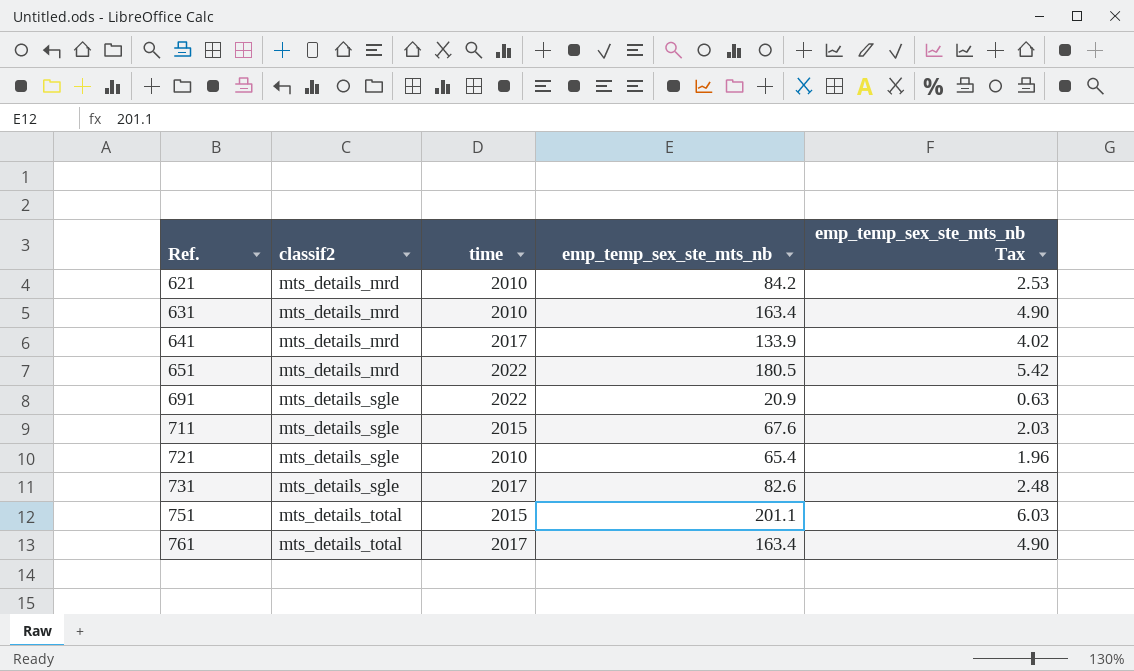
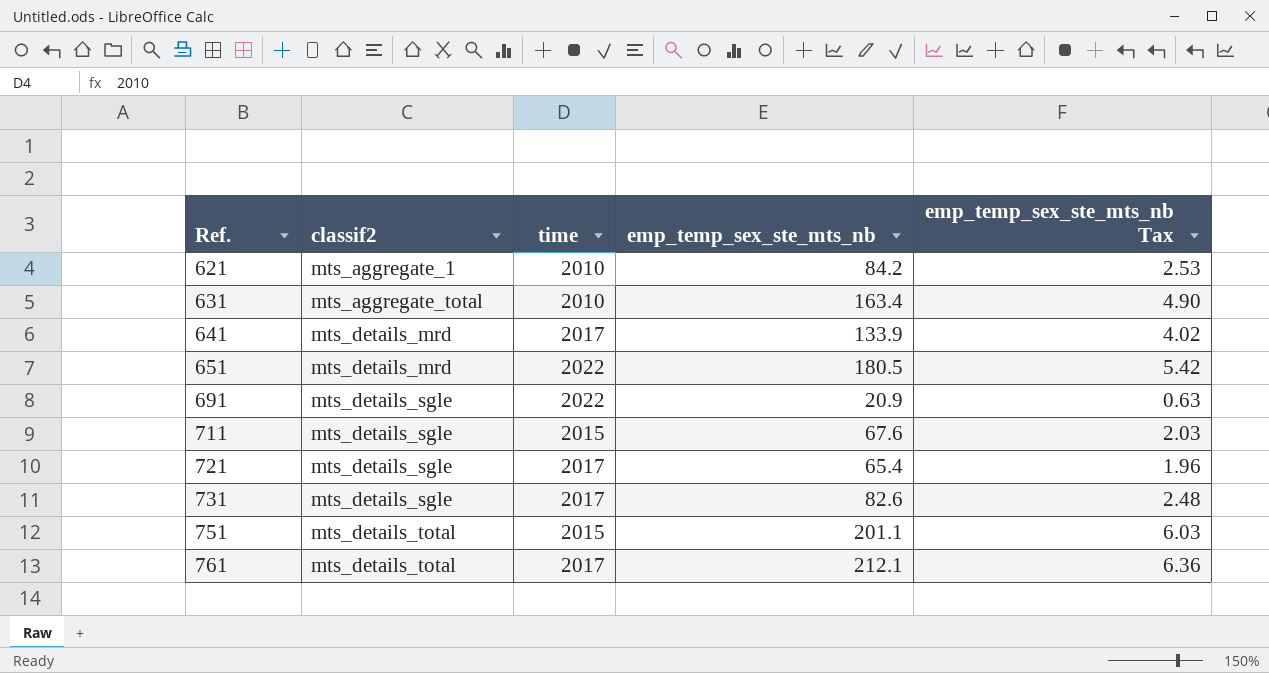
621 | classif2: mts_details_mrd -> mts_aggregate_1
631 | classif2: mts_details_mrd -> mts_aggregate_total
721 | time: 2010 -> 2017
761 | emp_temp_sex_ste_mts_nb: 163.4 -> 212.1
761 | emp_temp_sex_ste_mts_nb Tax: 4.90 -> 6.36

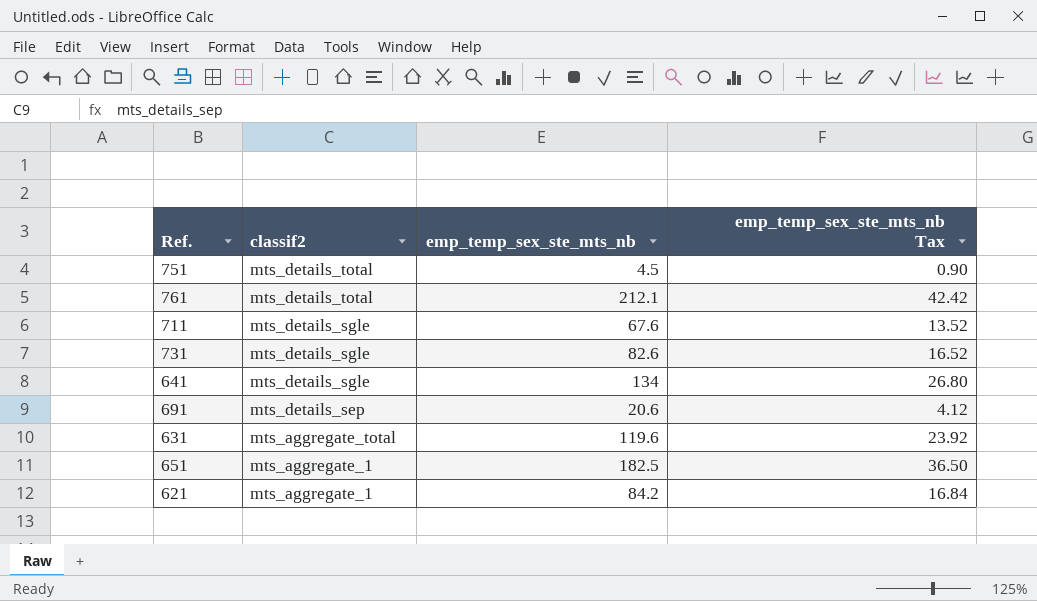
row order: Ref. ascending -> classif2 descending
column time | position: 3 -> none
column emp_temp_sex_ste_mts_nb Tax | formula: [emp_temp_sex_ste_mts_nb] * 0.03 -> [emp_temp_sex_ste_mts_nb] * 0.2
row 721: mts_details_sgle | 2017 | 65.4 | 1.96 -> none
751 | emp_temp_sex_ste_mts_nb: 201.1 -> 4.5
641 | classif2: mts_details_mrd -> mts_details_sgle
641 | emp_temp_sex_ste_mts_nb: 133.9 -> 134
691 | classif2: mts_details_sgle -> mts_details_sep
691 | emp_temp_sex_ste_mts_nb: 20.9 -> 20.6
631 | emp_temp_sex_ste_mts_nb: 163.4 -> 119.6
651 | classif2: mts_details_mrd -> mts_aggregate_1
651 | emp_temp_sex_ste_mts_nb: 180.5 -> 182.5

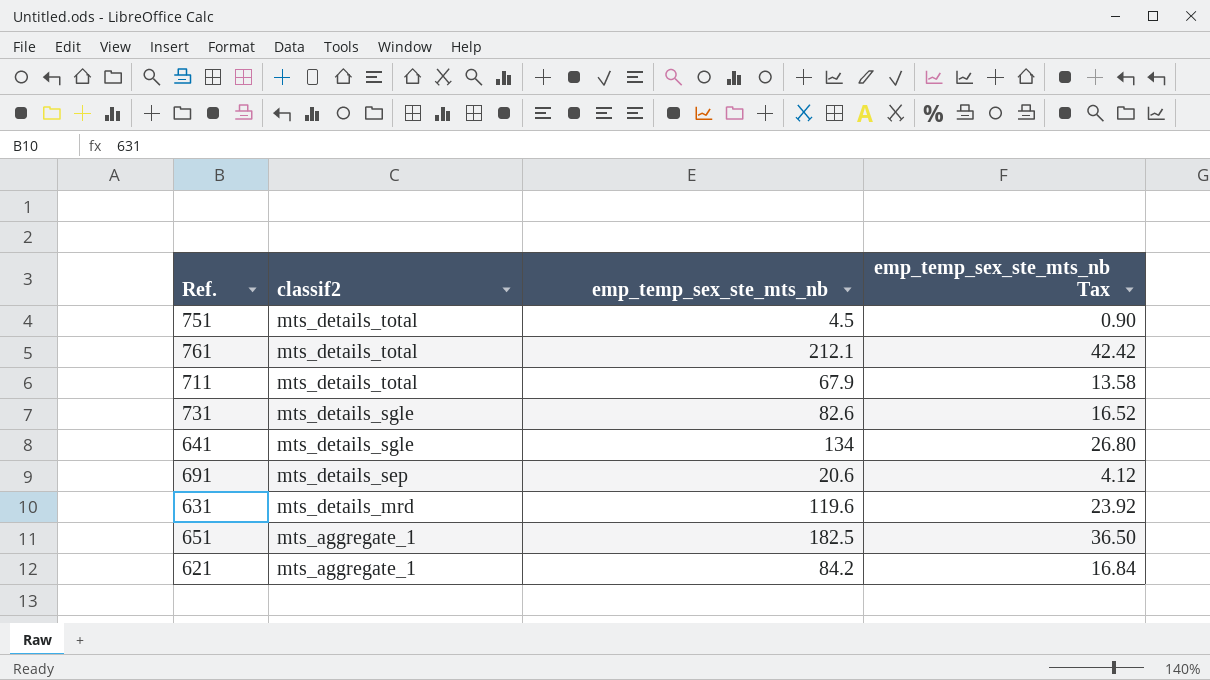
711 | classif2: mts_details_sgle -> mts_details_total
711 | emp_temp_sex_ste_mts_nb: 67.6 -> 67.9
711 | emp_temp_sex_ste_mts_nb Tax: 13.52 -> 13.58
631 | classif2: mts_aggregate_total -> mts_details_mrd

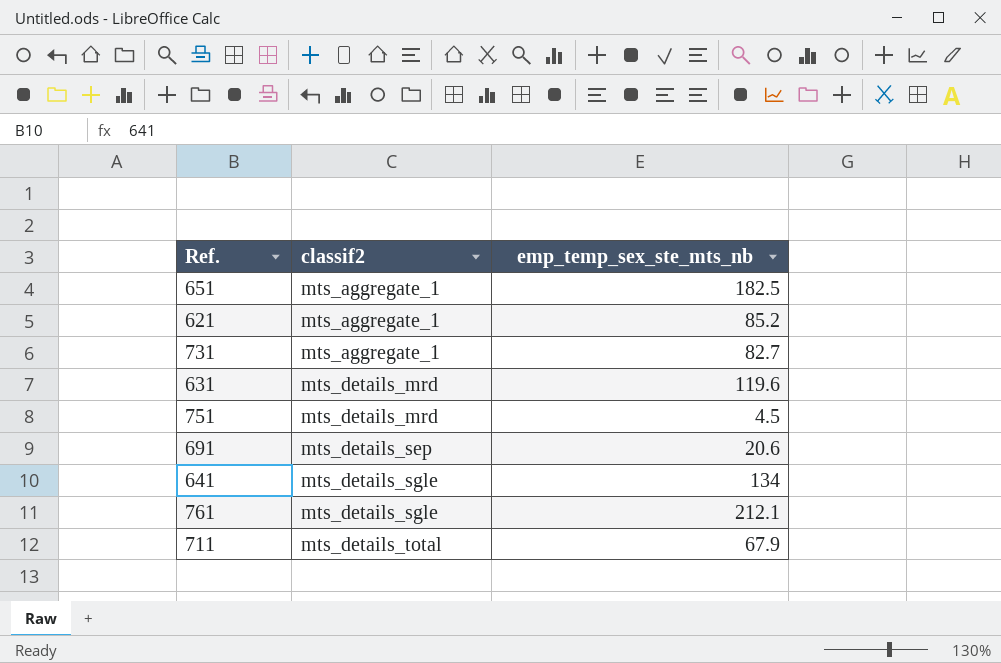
row order: classif2 descending -> classif2 ascending
column emp_temp_sex_ste_mts_nb Tax | formula: [emp_temp_sex_ste_mts_nb] * 0.2 -> none
621 | emp_temp_sex_ste_mts_nb: 84.2 -> 85.2
731 | classif2: mts_details_sgle -> mts_aggregate_1
731 | emp_temp_sex_ste_mts_nb: 82.6 -> 82.7
751 | classif2: mts_details_total -> mts_details_mrd
761 | classif2: mts_details_total -> mts_details_sgle

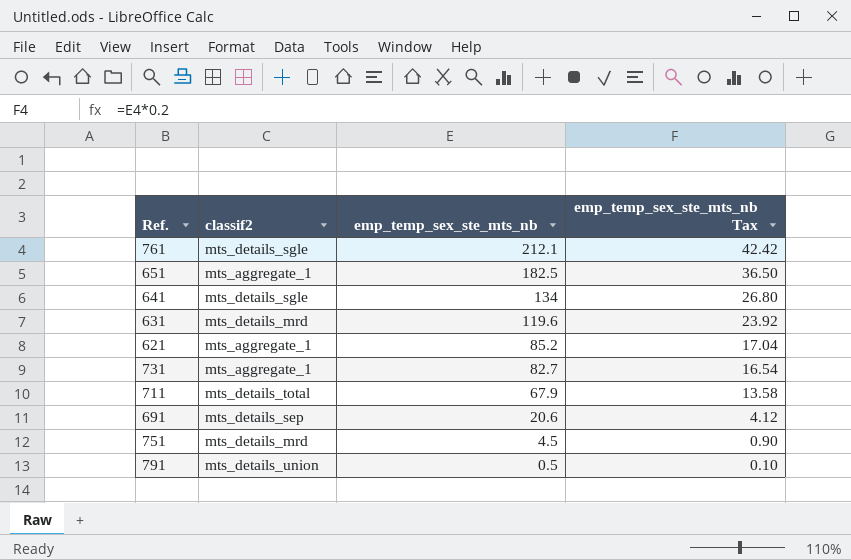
row order: classif2 ascending -> emp_temp_sex_ste_mts_nb descending
column emp_temp_sex_ste_mts_nb Tax | formula: none -> [emp_temp_sex_ste_mts_nb] * 0.2
row 791: none -> mts_details_union | 0.5 | 0.10

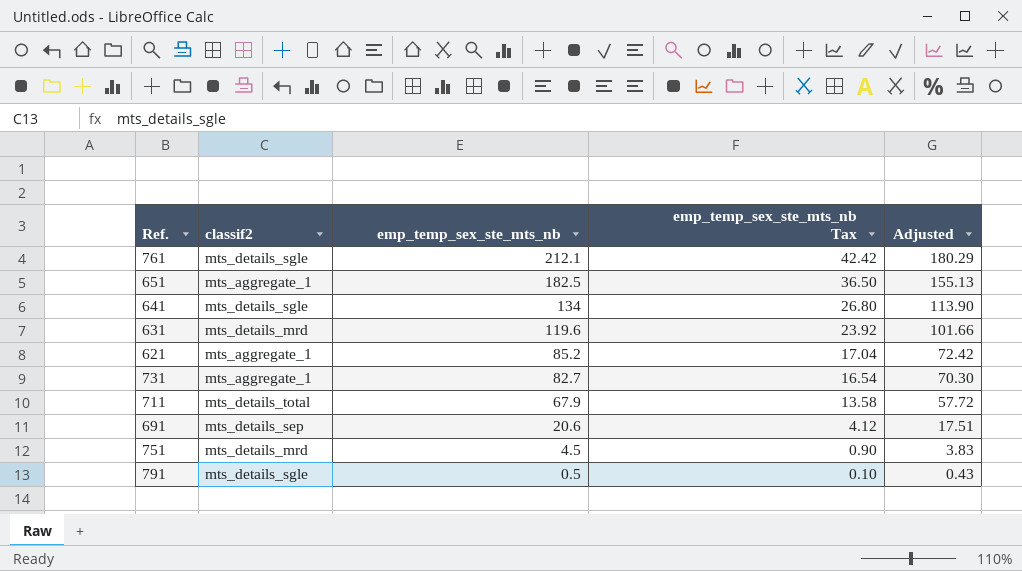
column Adjusted | formula: none -> [emp_temp_sex_ste_mts_nb] * 0.85
791 | classif2: mts_details_union -> mts_details_sgle

